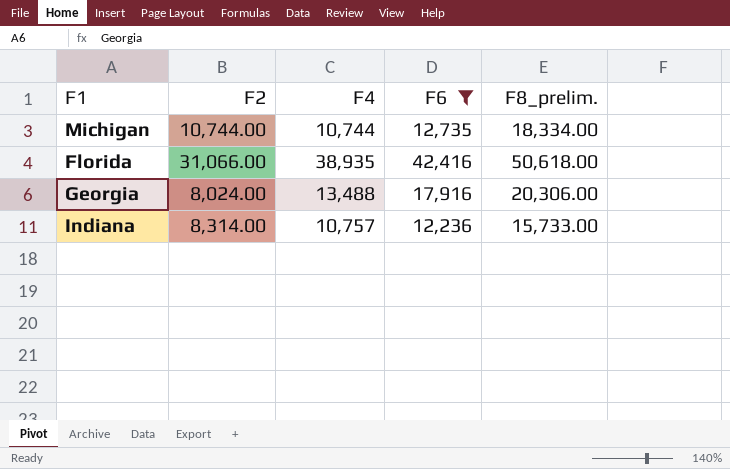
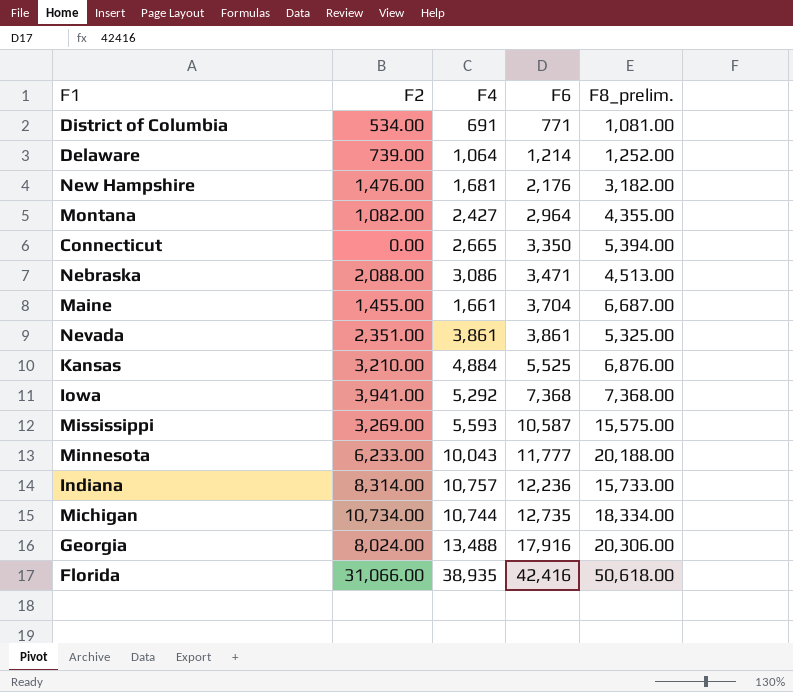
filter: F6 >= 12,236 -> none
row order: none -> F6 ascending
Michigan | F2: 10,744.00 -> 10,734.00

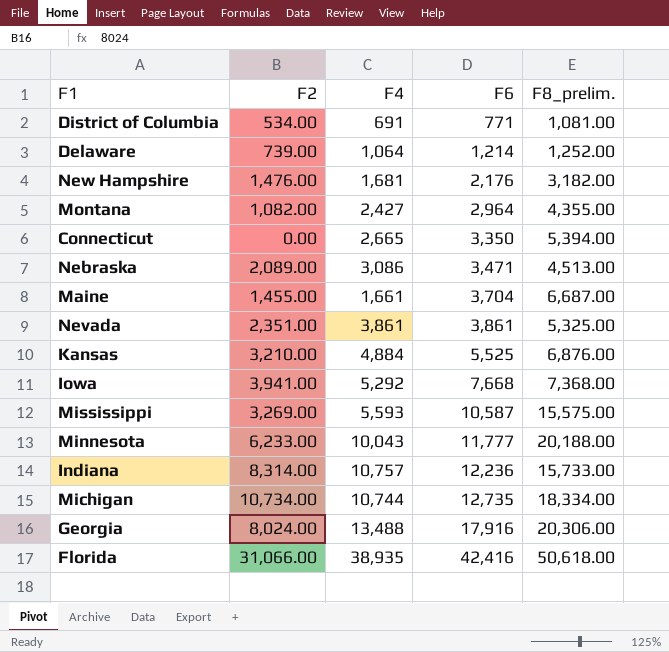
Nebraska | F2: 2,088.00 -> 2,089.00
Iowa | F6: 7,368 -> 7,668

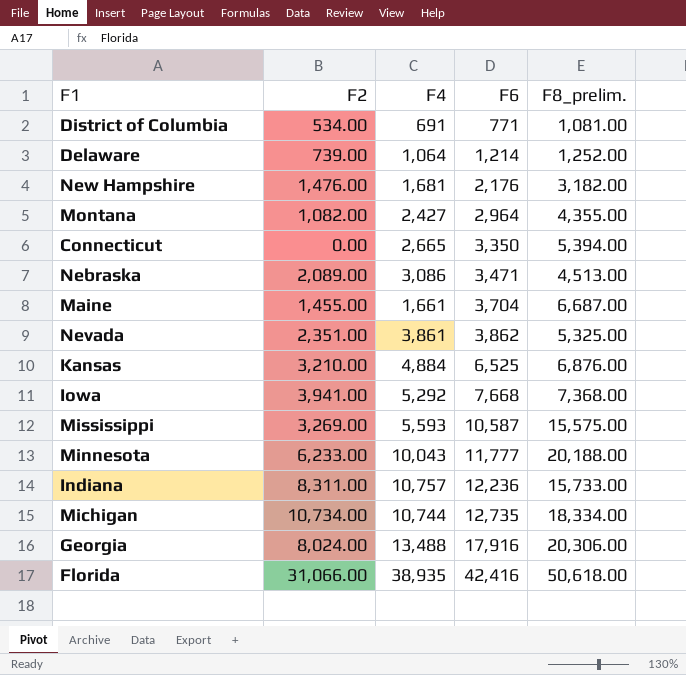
Nevada | F6: 3,861 -> 3,862
Kansas | F6: 5,525 -> 6,525
Indiana | F2: 8,314.00 -> 8,311.00

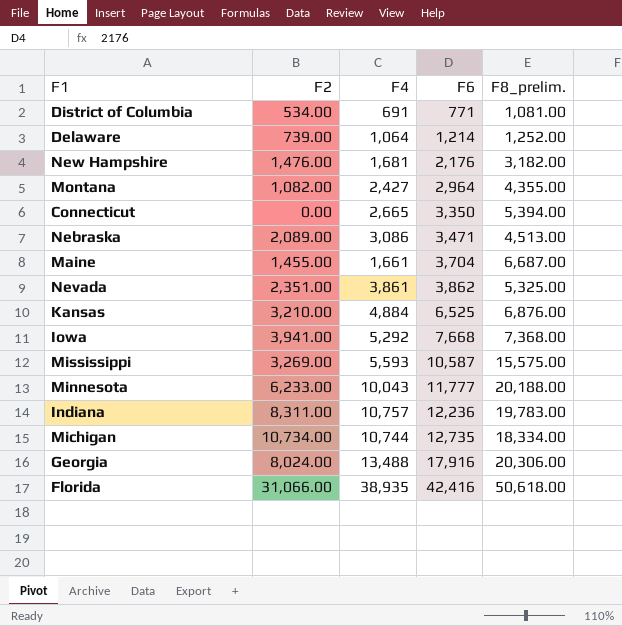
Indiana | F8_prelim.: 15,733.00 -> 19,783.00

